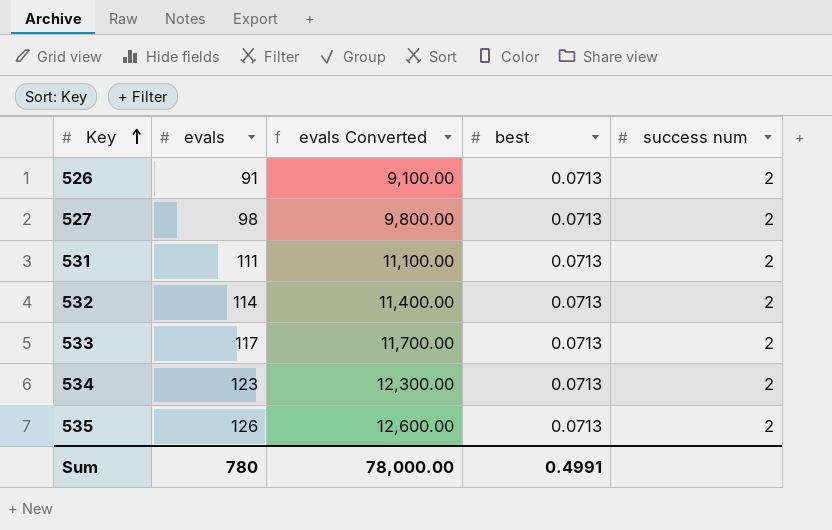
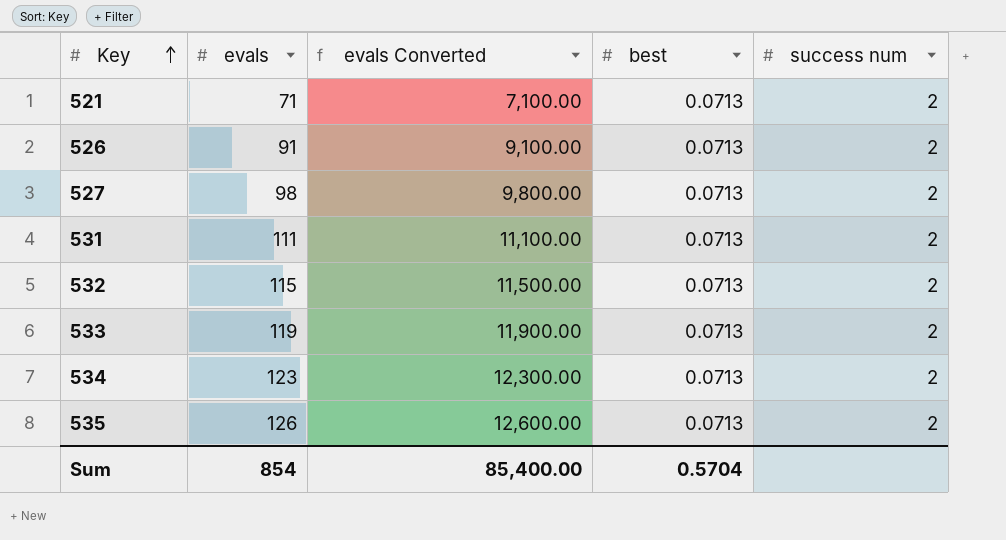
row 521: none -> 71 | 7,100.00 | 0.0713 | 2
532 | evals: 114 -> 115
532 | evals Converted: 11,400.00 -> 11,500.00
533 | evals: 117 -> 119
533 | evals Converted: 11,700.00 -> 11,900.00
Sum | evals: 780 -> 854
Sum | evals Converted: 78,000.00 -> 85,400.00
Sum | best: 0.4991 -> 0.5704

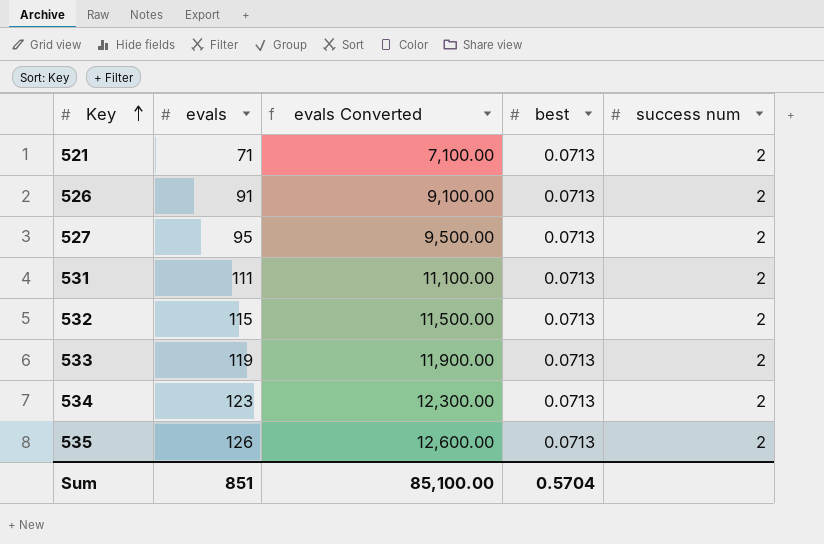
527 | evals: 98 -> 95
527 | evals Converted: 9,800.00 -> 9,500.00
Sum | evals: 854 -> 851
Sum | evals Converted: 85,400.00 -> 85,100.00

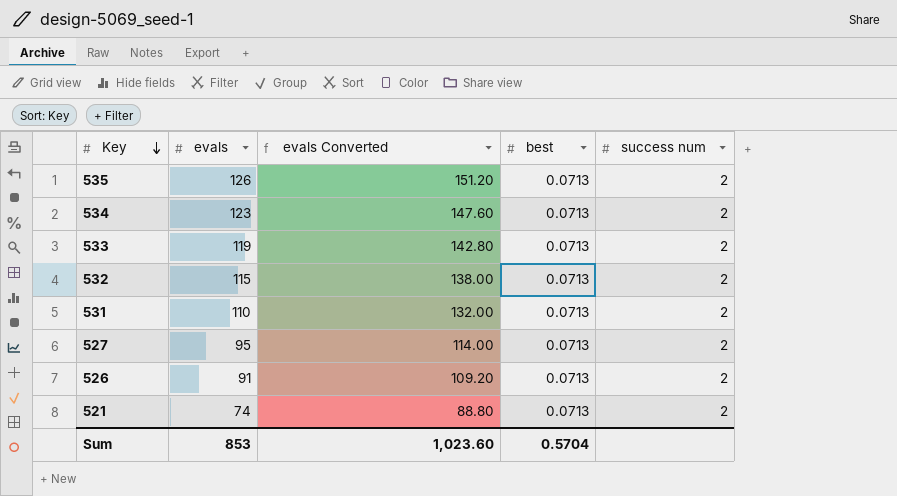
row order: Key ascending -> Key descending
column evals Converted | formula: [evals] * 100 -> [evals] * 1.2
531 | evals: 111 -> 110
521 | evals: 71 -> 74
Sum | evals: 851 -> 853
Sum | evals Converted: 85,100.00 -> 1,023.60

